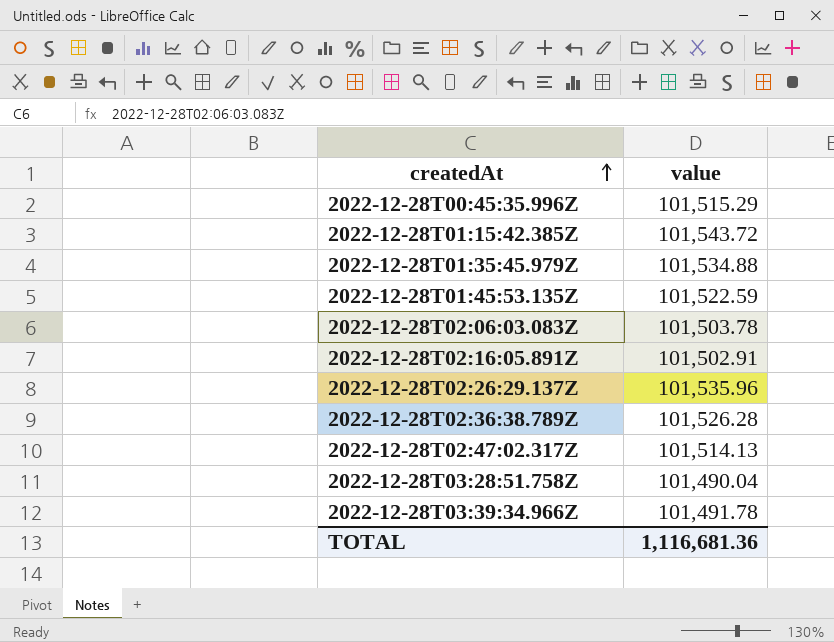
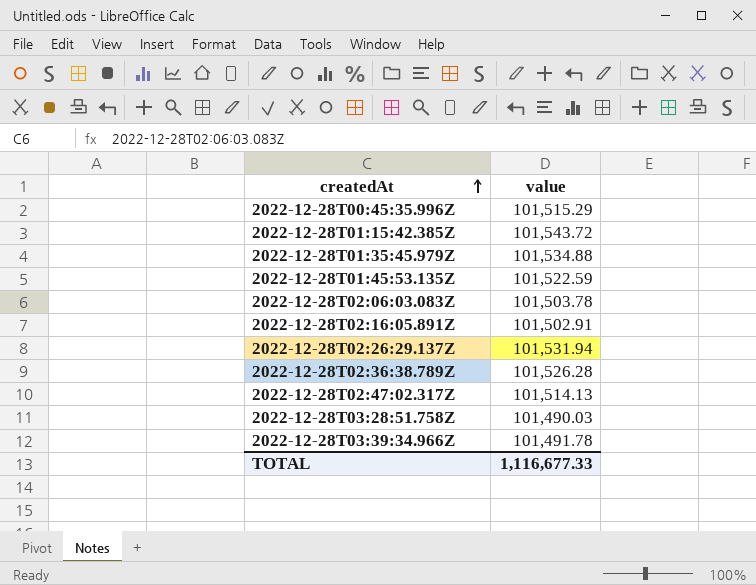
2022-12-28T02:26:29.137Z | value: 101,535.96 -> 101,531.94
2022-12-28T03:28:51.758Z | value: 101,490.04 -> 101,490.03
TOTAL | value: 1,116,681.36 -> 1,116,677.33

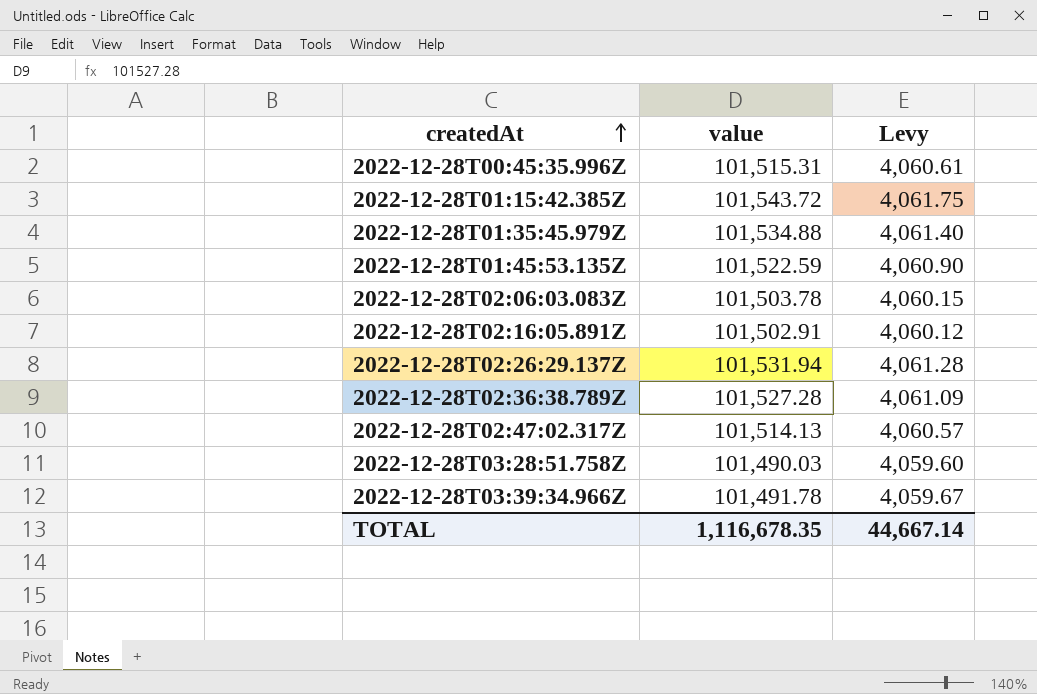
column Levy | formula: none -> [value] * 0.04
2022-12-28T00:45:35.996Z | value: 101,515.29 -> 101,515.31
2022-12-28T02:36:38.789Z | value: 101,526.28 -> 101,527.28
TOTAL | value: 1,116,677.33 -> 1,116,678.35

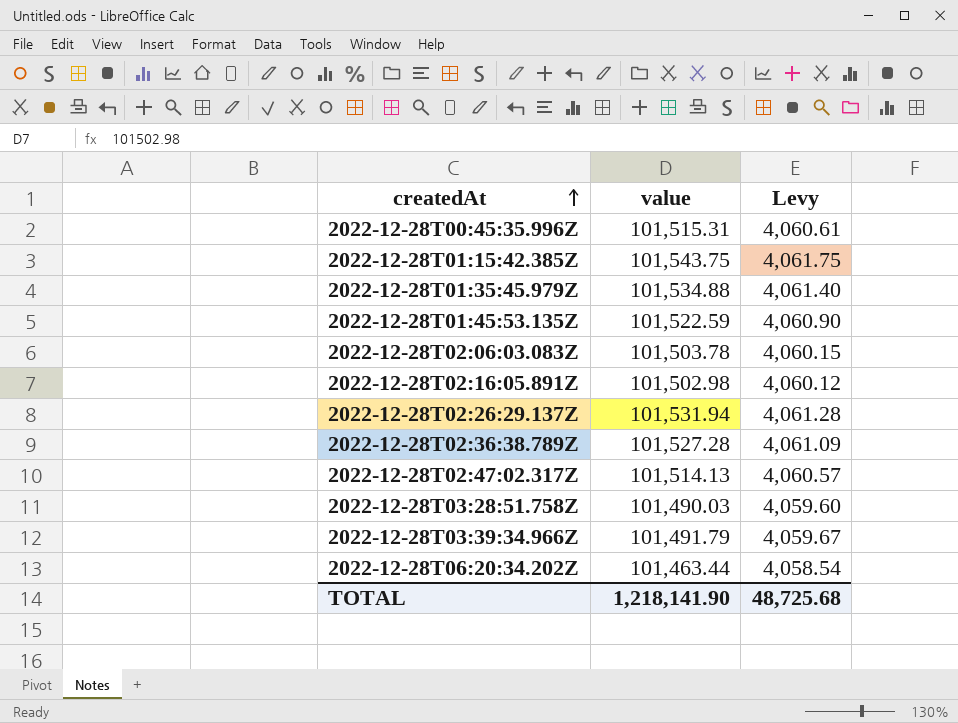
2022-12-28T01:15:42.385Z | value: 101,543.72 -> 101,543.75
2022-12-28T02:16:05.891Z | value: 101,502.91 -> 101,502.98
2022-12-28T03:39:34.966Z | value: 101,491.78 -> 101,491.79
row 2022-12-28T06:20:34.202Z: none -> 101,463.44 | 4,058.54
TOTAL | value: 1,116,678.35 -> 1,218,141.90
TOTAL | Levy: 44,667.14 -> 48,725.68

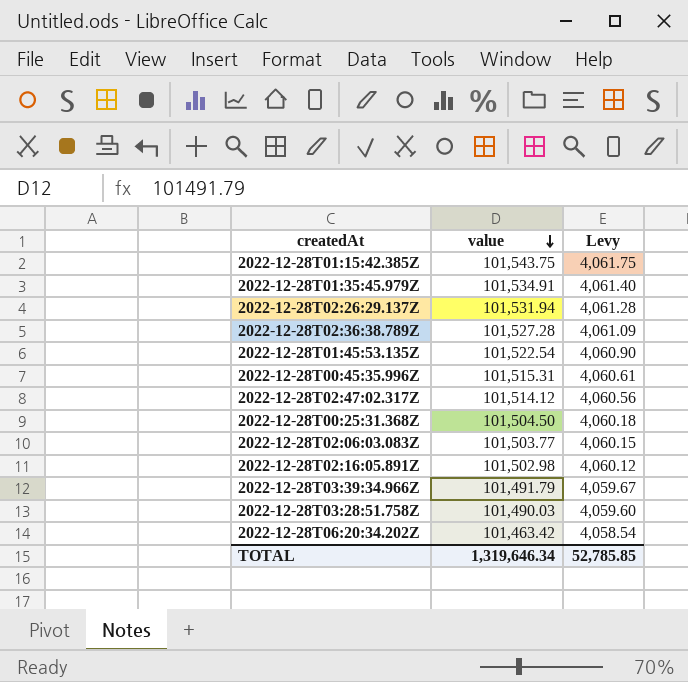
row order: createdAt ascending -> value descending
2022-12-28T01:35:45.979Z | value: 101,534.88 -> 101,534.91
2022-12-28T01:45:53.135Z | value: 101,522.59 -> 101,522.54
2022-12-28T02:47:02.317Z | value: 101,514.13 -> 101,514.12
2022-12-28T02:47:02.317Z | Levy: 4,060.57 -> 4,060.56
row 2022-12-28T00:25:31.368Z: none -> 101,504.50 | 4,060.18
2022-12-28T02:06:03.083Z | value: 101,503.78 -> 101,503.77
2022-12-28T06:20:34.202Z | value: 101,463.44 -> 101,463.42
TOTAL | value: 1,218,141.90 -> 1,319,646.34
TOTAL | Levy: 48,725.68 -> 52,785.85

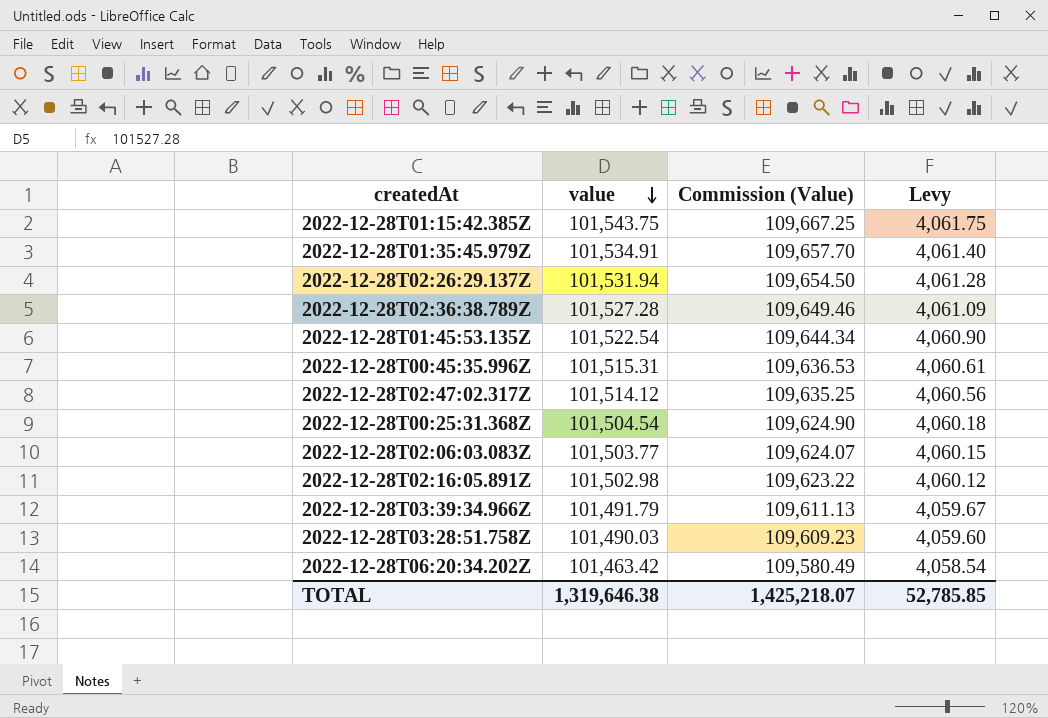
column Commission (Value) | formula: none -> [value] * 1.08
2022-12-28T00:25:31.368Z | value: 101,504.50 -> 101,504.54
TOTAL | value: 1,319,646.34 -> 1,319,646.38

